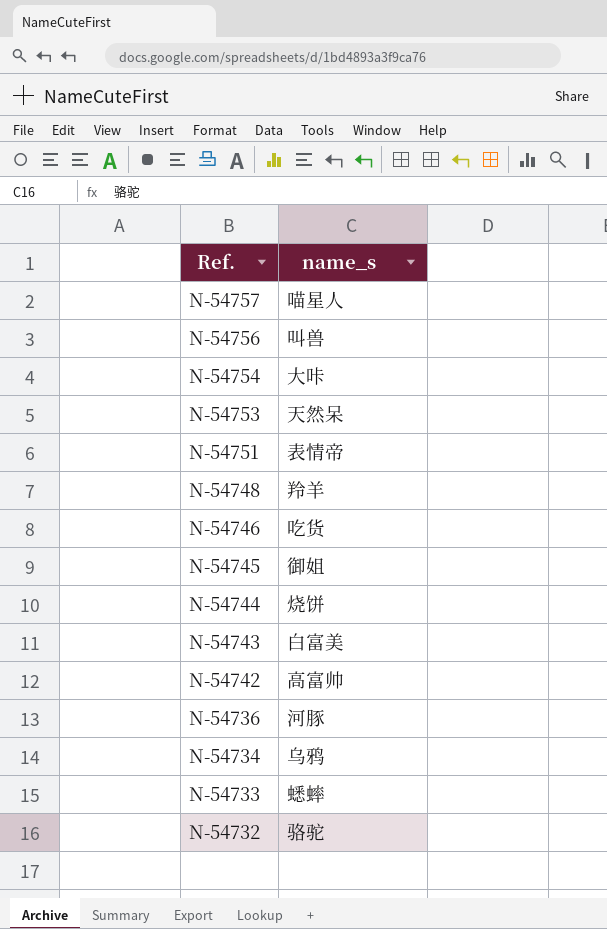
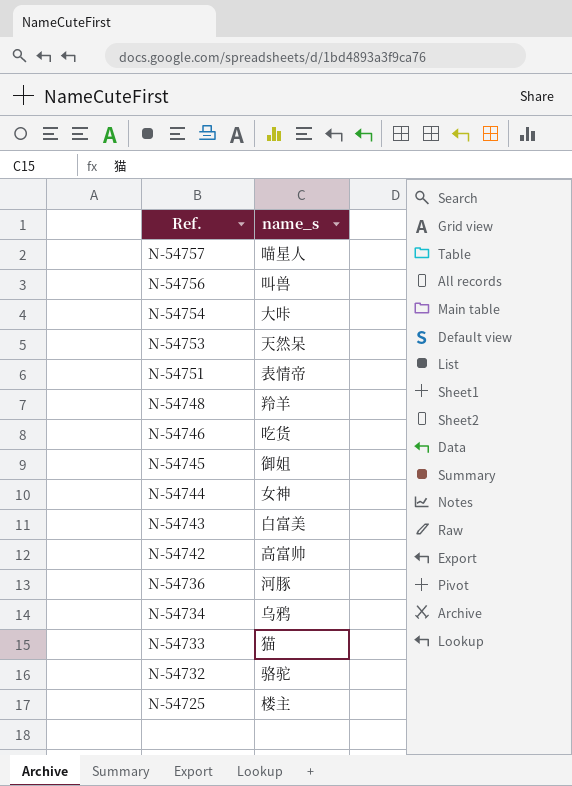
N-54744 | name_s: 烧饼 -> 女神
N-54733 | name_s: 蟋蟀 -> 猫
row N-54725: none -> 楼主

